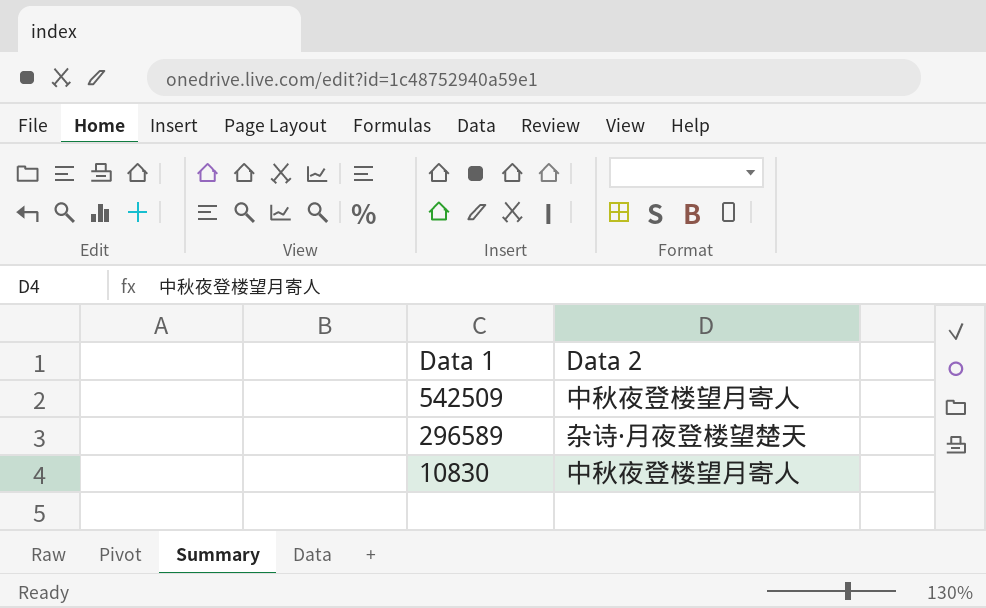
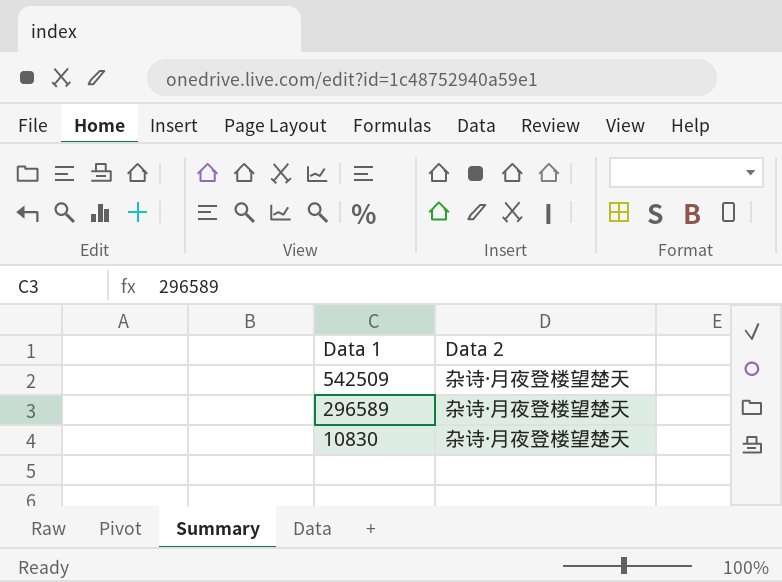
542509 | Data 2: 中秋夜登楼望月寄人 -> 杂诗·月夜登楼望楚天
10830 | Data 2: 中秋夜登楼望月寄人 -> 杂诗·月夜登楼望楚天

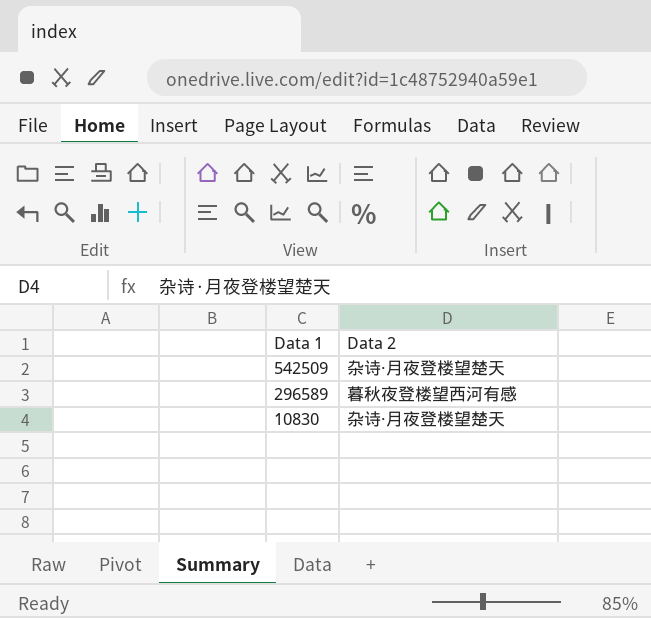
296589 | Data 2: 杂诗·月夜登楼望楚天 -> 暮秋夜登楼望西河有感

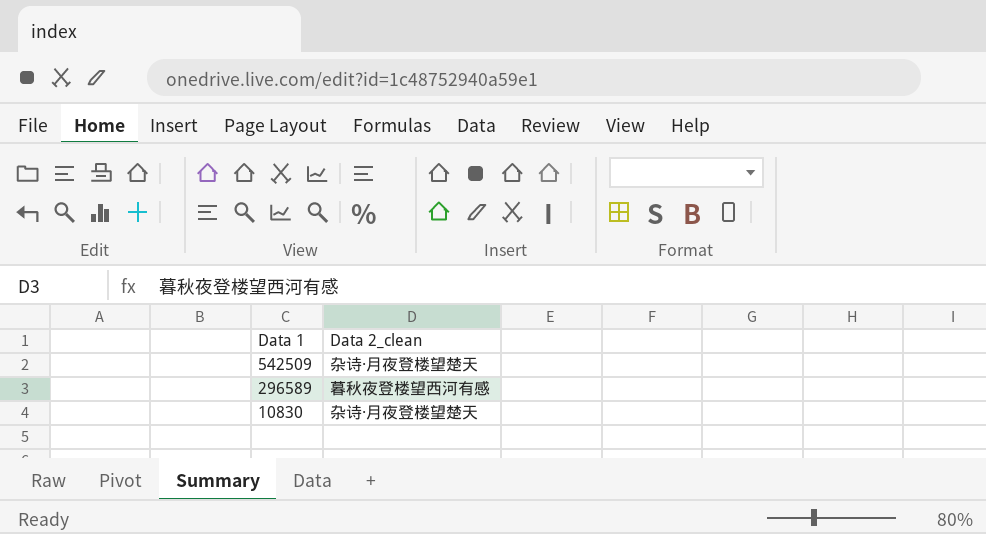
column name: Data 2 -> Data 2_clean

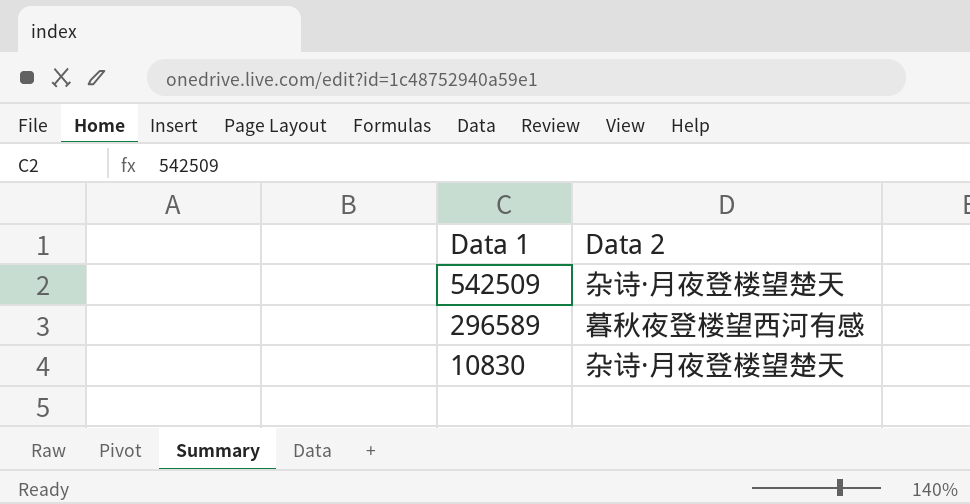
column name: Data 2_clean -> Data 2

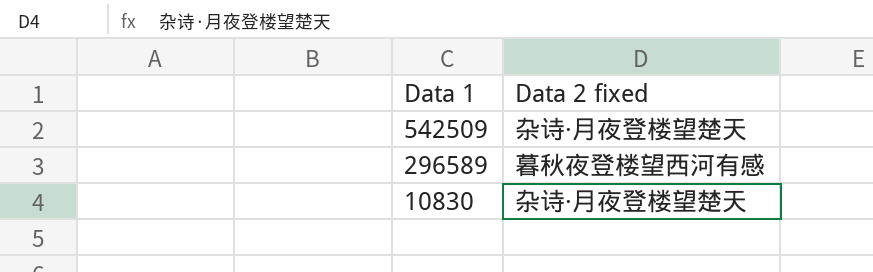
column name: Data 2 -> Data 2 fixed

